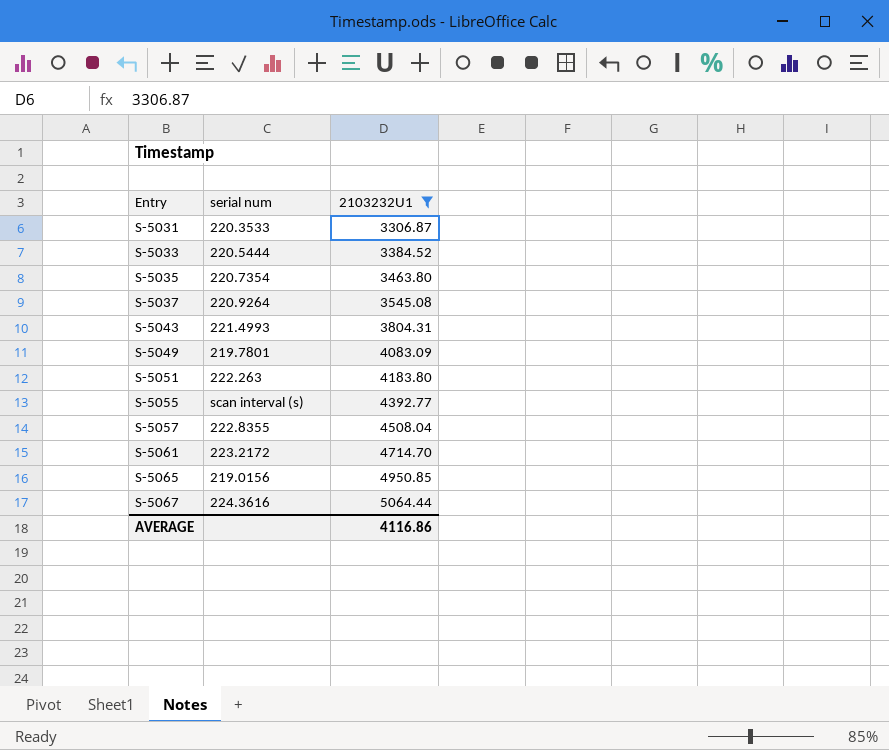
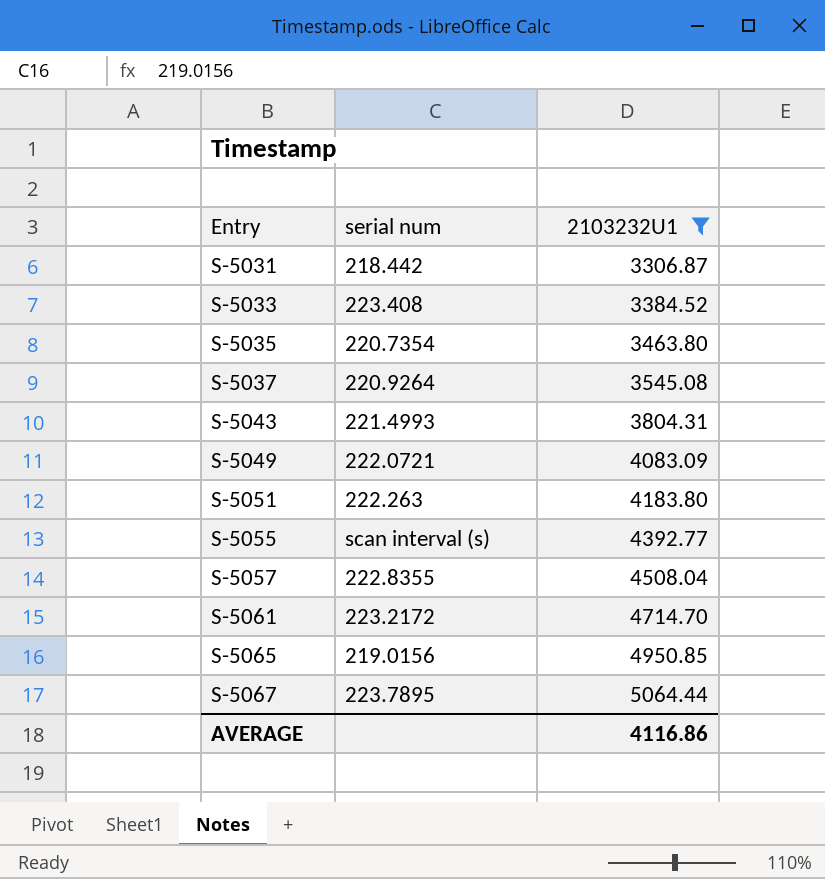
S-5031 | serial num: 220.3533 -> 218.442
S-5033 | serial num: 220.5444 -> 223.408
S-5049 | serial num: 219.7801 -> 222.0721
S-5067 | serial num: 224.3616 -> 223.7895

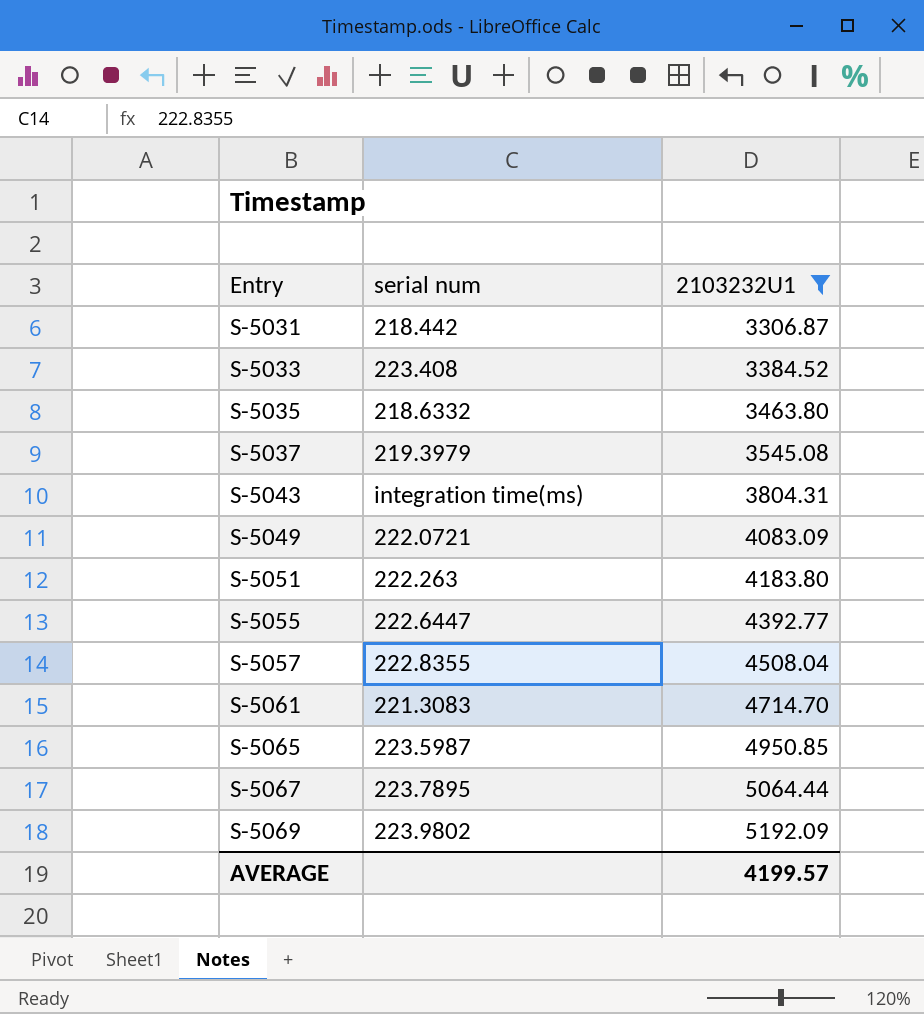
S-5035 | serial num: 220.7354 -> 218.6332
S-5037 | serial num: 220.9264 -> 219.3979
S-5043 | serial num: 221.4993 -> integration time(ms)
S-5055 | serial num: scan interval (s) -> 222.6447
S-5061 | serial num: 223.2172 -> 221.3083
S-5065 | serial num: 219.0156 -> 223.5987
row S-5069: none -> 223.9802 | 5192.09
AVERAGE | 2103232U1: 4116.86 -> 4199.57

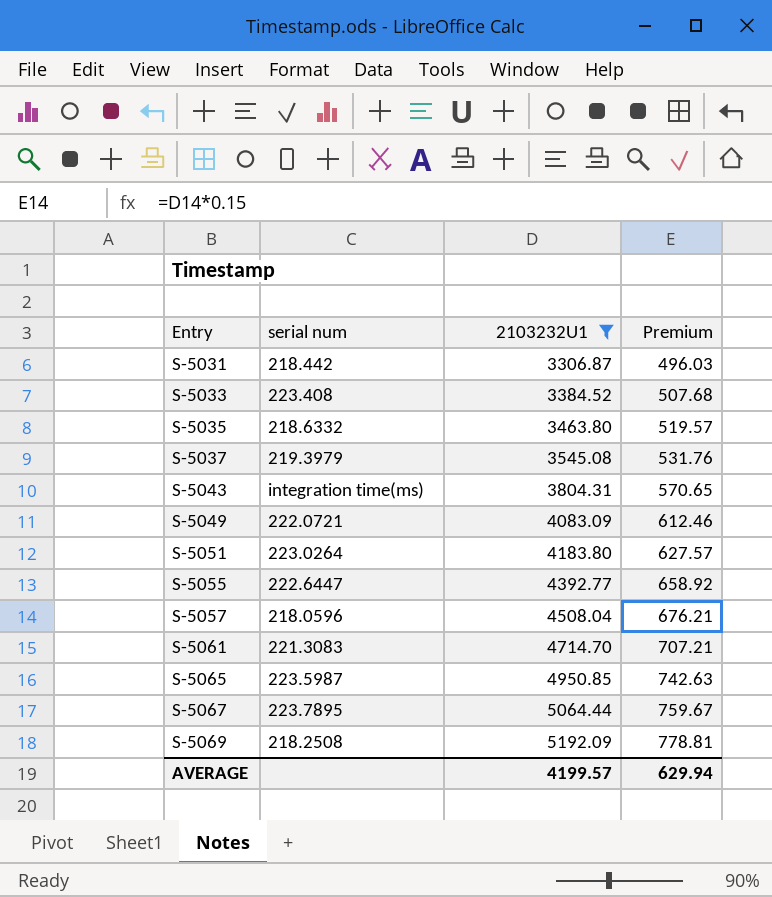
column Premium | formula: none -> [2103232U1] * 0.15
S-5051 | serial num: 222.263 -> 223.0264
S-5057 | serial num: 222.8355 -> 218.0596
S-5069 | serial num: 223.9802 -> 218.2508

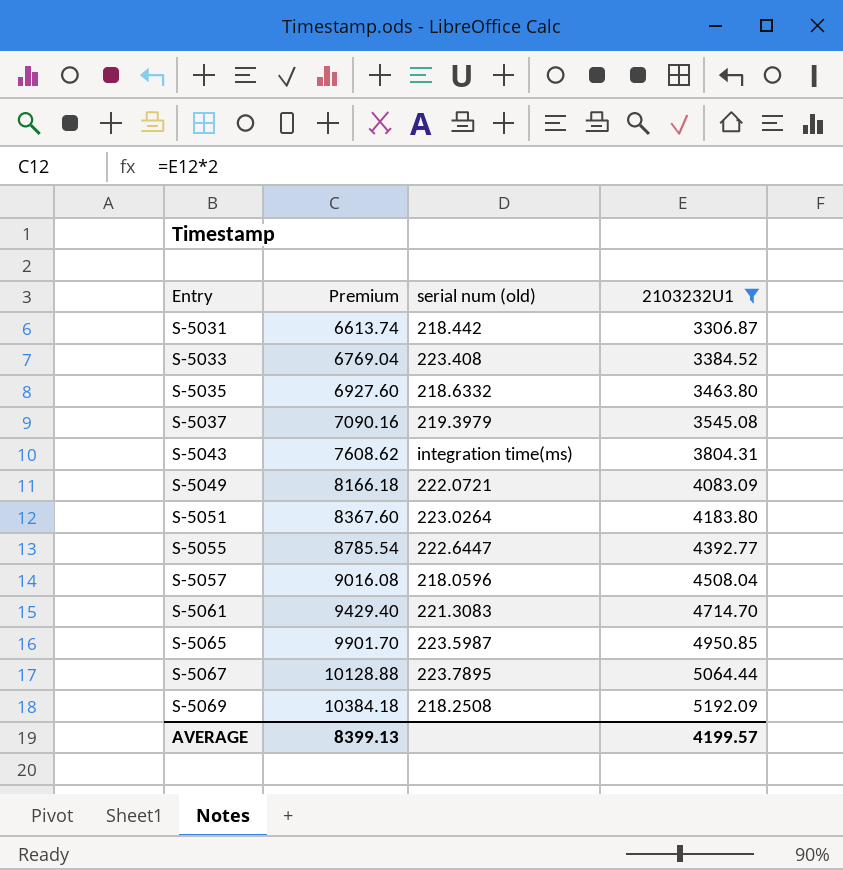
column Premium | formula: [2103232U1] * 0.15 -> [2103232U1] * 2
column Premium | position: 4 -> 2
column name: serial num -> serial num (old)
AVERAGE | Premium: 629.94 -> 8399.13

